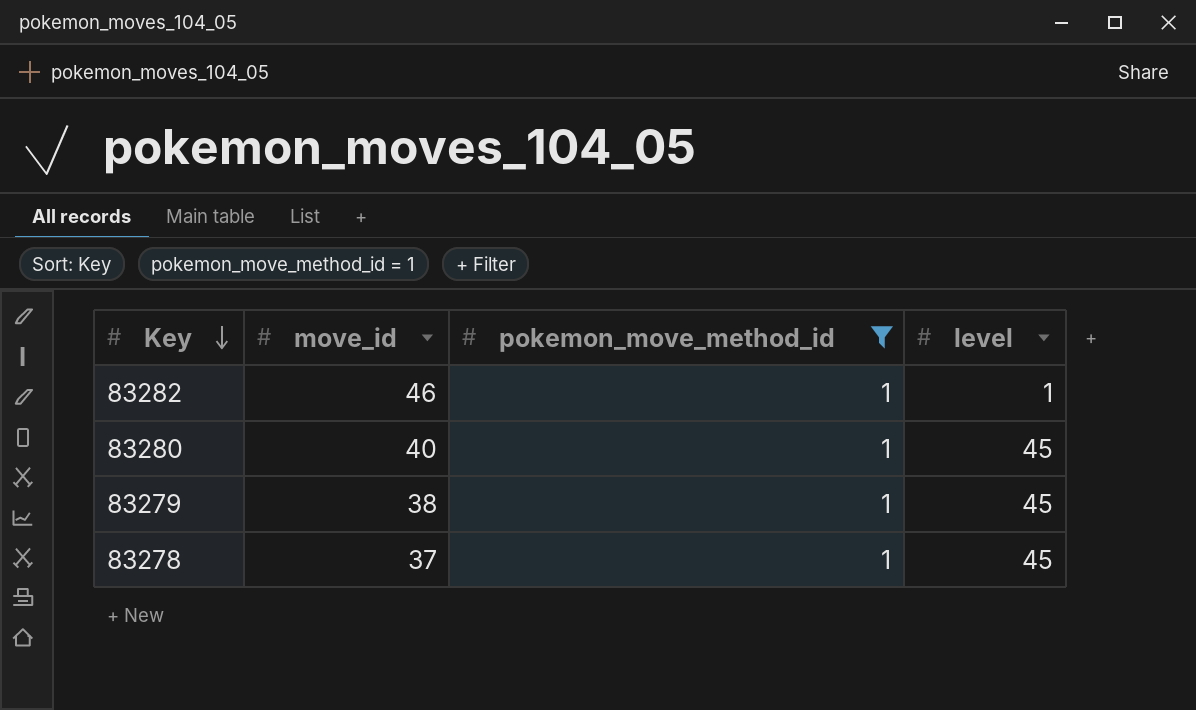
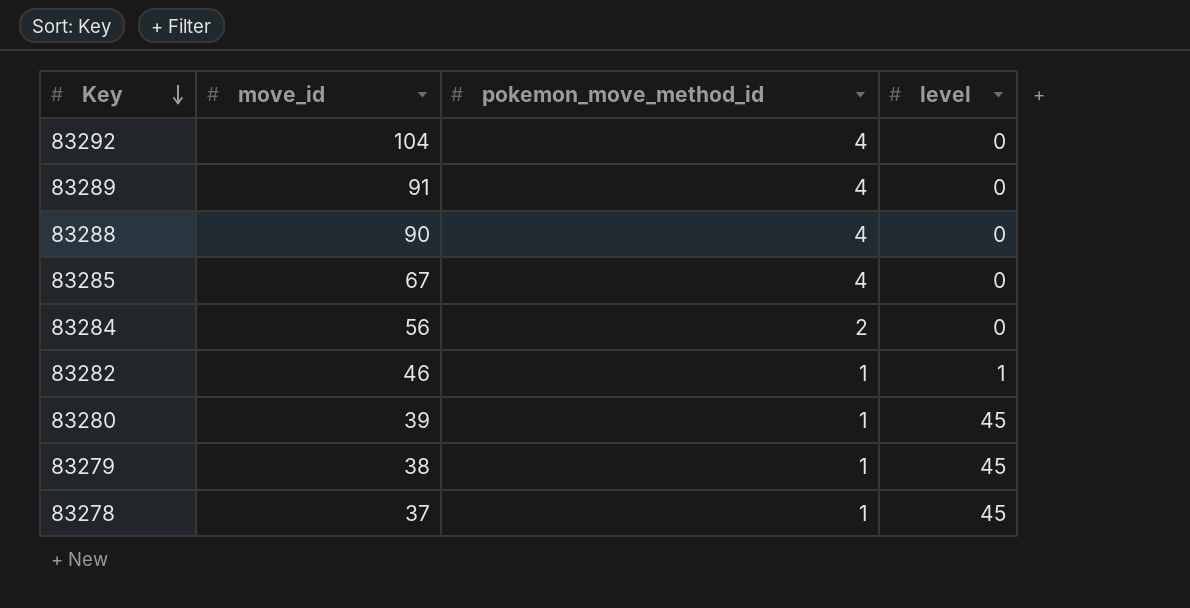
filter: pokemon_move_method_id = 1 -> none
83280 | move_id: 40 -> 39

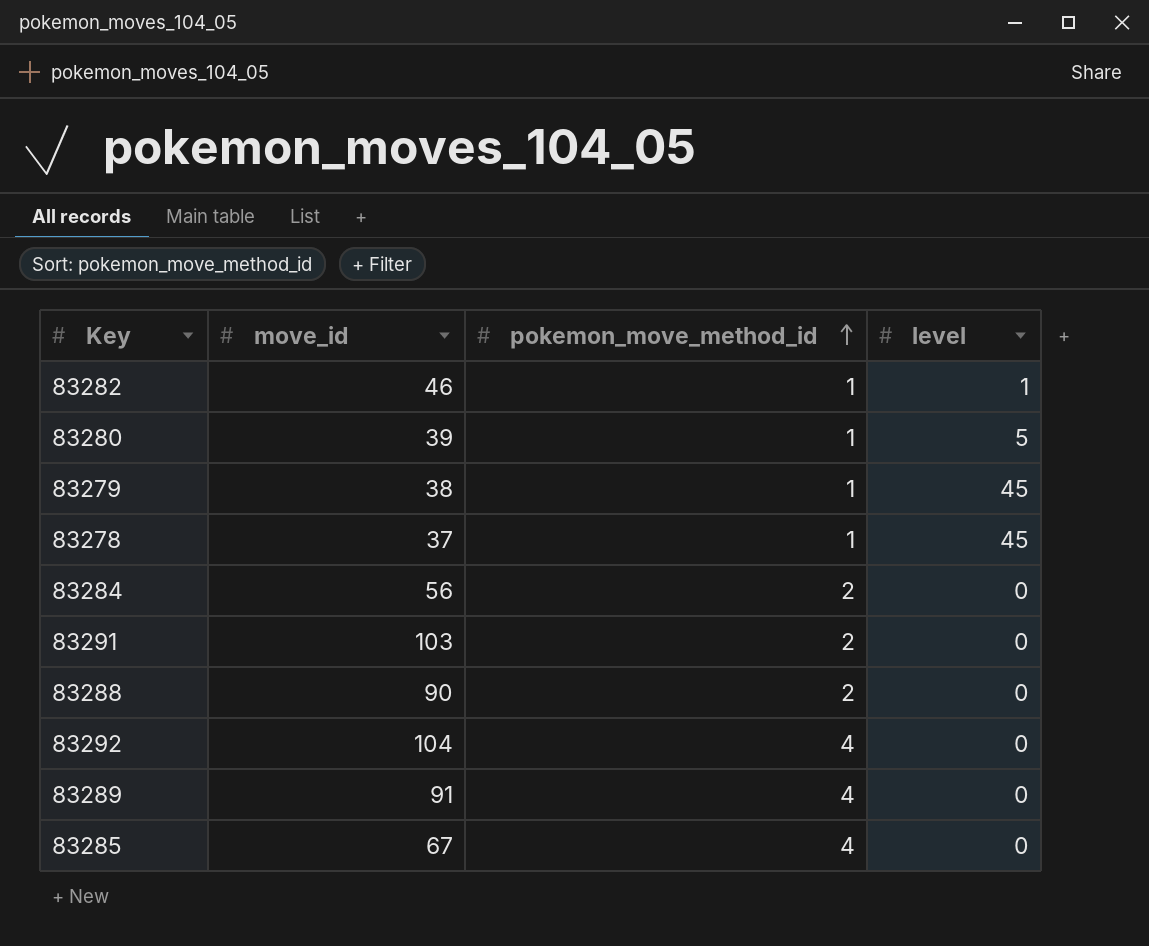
row order: Key descending -> pokemon_move_method_id ascending
83280 | level: 45 -> 5
row 83291: none -> 103 | 2 | 0
83288 | pokemon_move_method_id: 4 -> 2

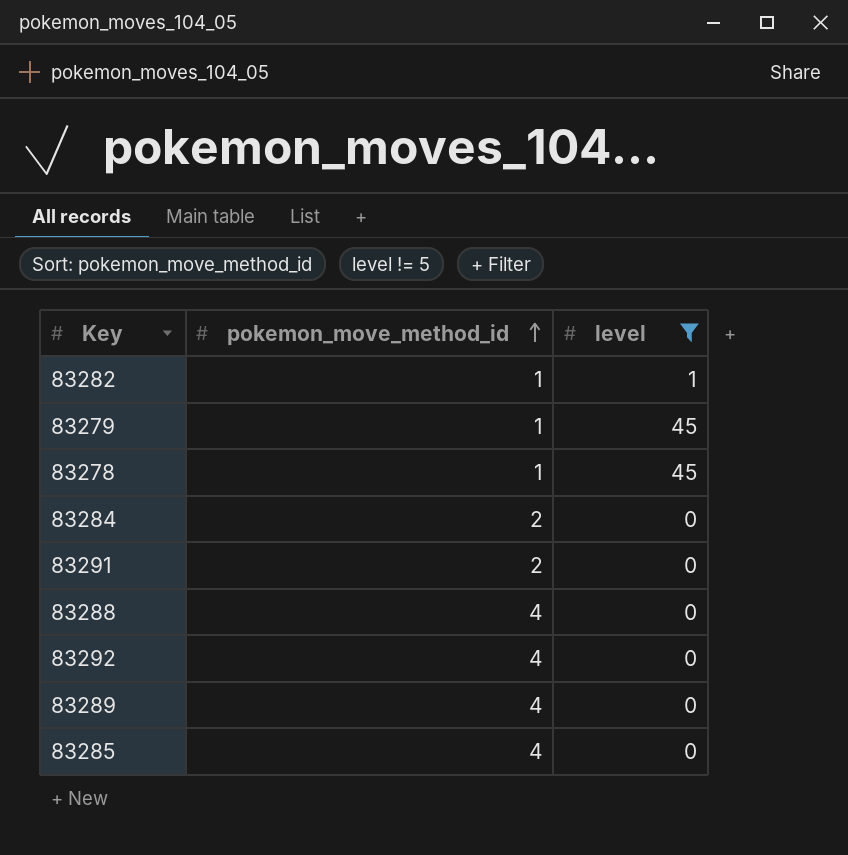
filter: none -> level != 5
column move_id | position: 2 -> none
83288 | pokemon_move_method_id: 2 -> 4

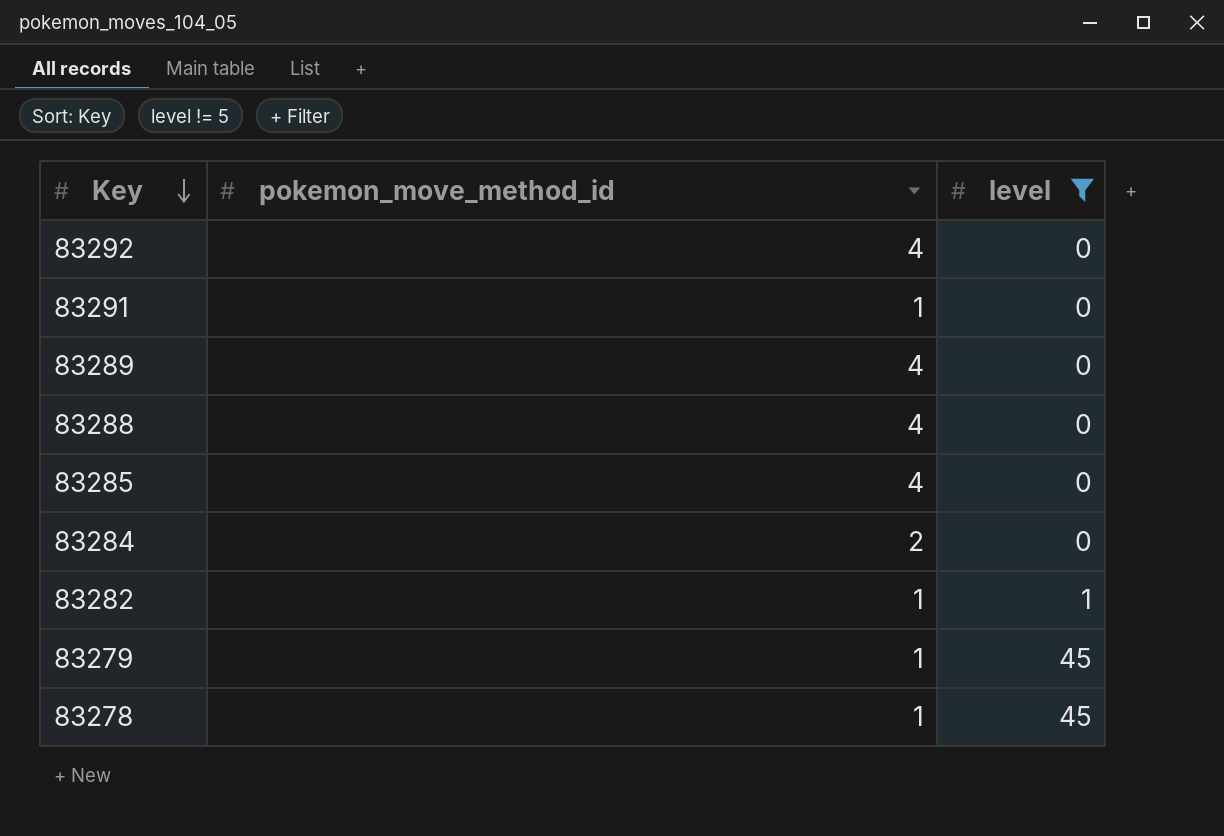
row order: pokemon_move_method_id ascending -> Key descending
83291 | pokemon_move_method_id: 2 -> 1

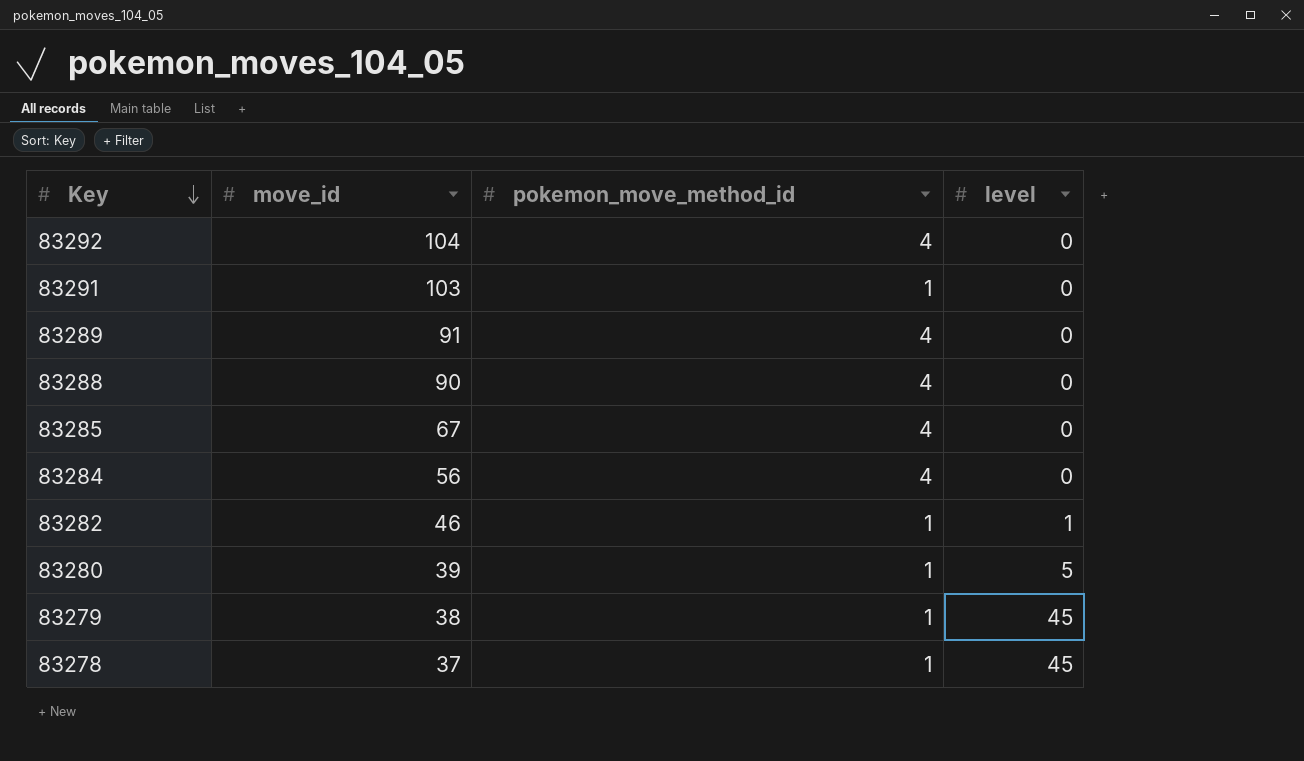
filter: level != 5 -> none
column move_id | position: none -> 2
83284 | pokemon_move_method_id: 2 -> 4

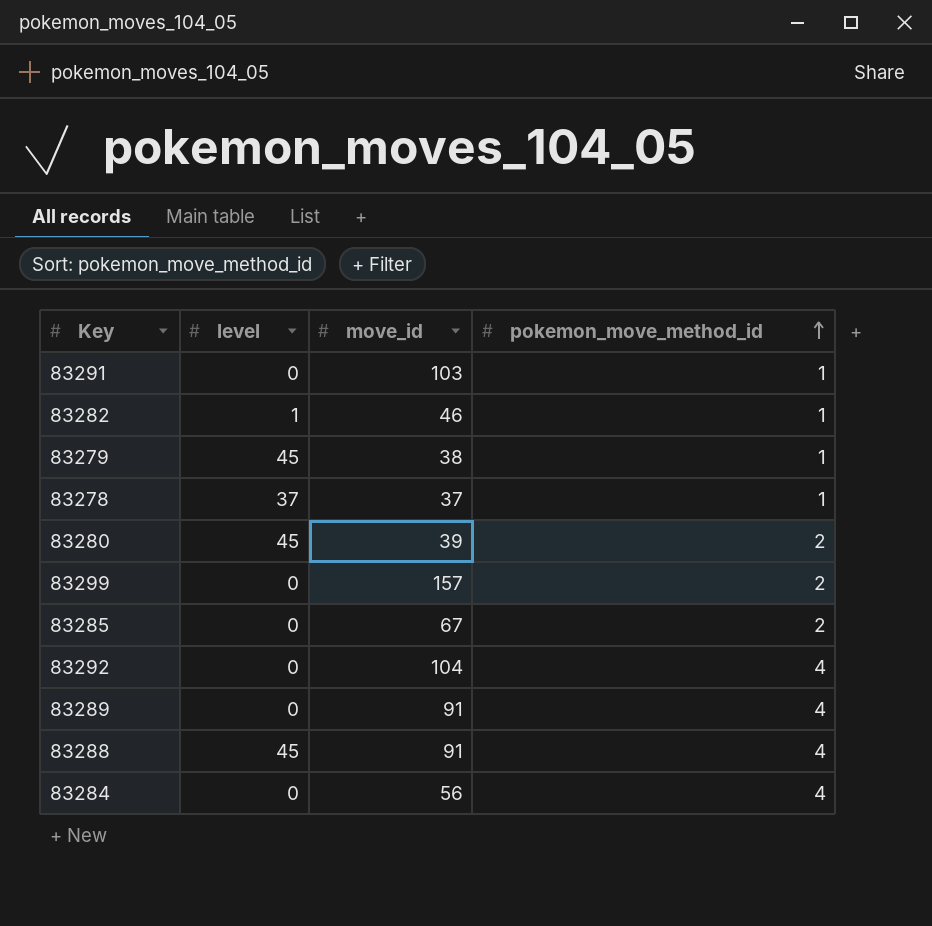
row order: Key descending -> pokemon_move_method_id ascending
column level | position: 4 -> 2
83278 | level: 45 -> 37
83280 | level: 5 -> 45
83280 | pokemon_move_method_id: 1 -> 2
row 83299: none -> 0 | 157 | 2
83285 | pokemon_move_method_id: 4 -> 2
83288 | level: 0 -> 45
83288 | move_id: 90 -> 91

